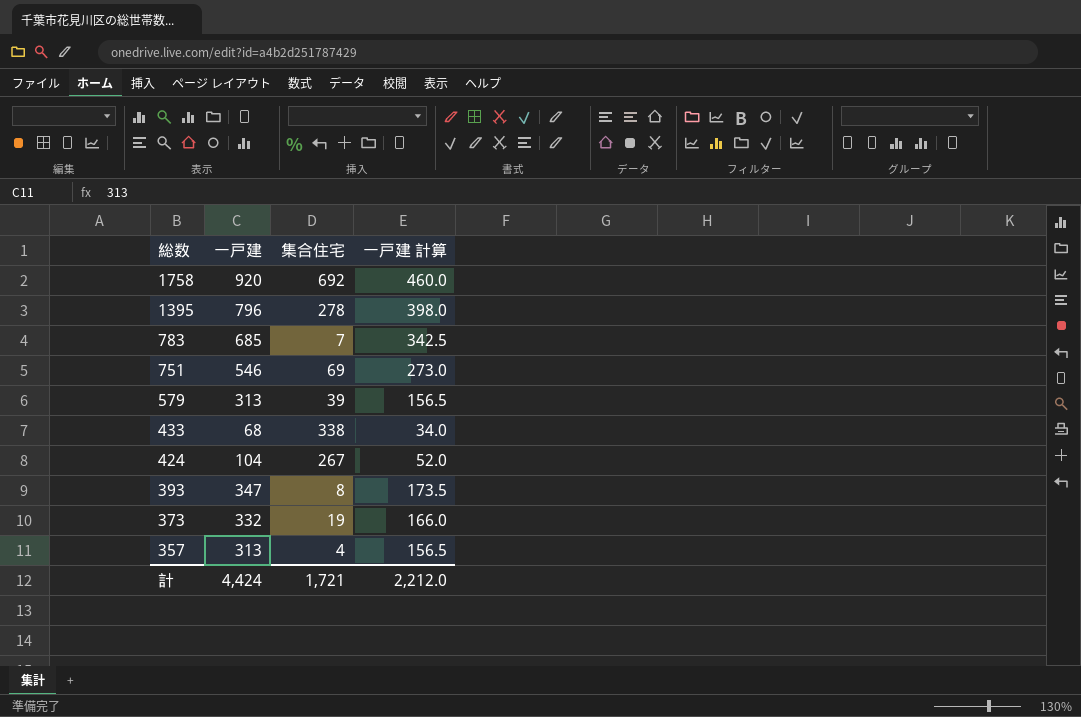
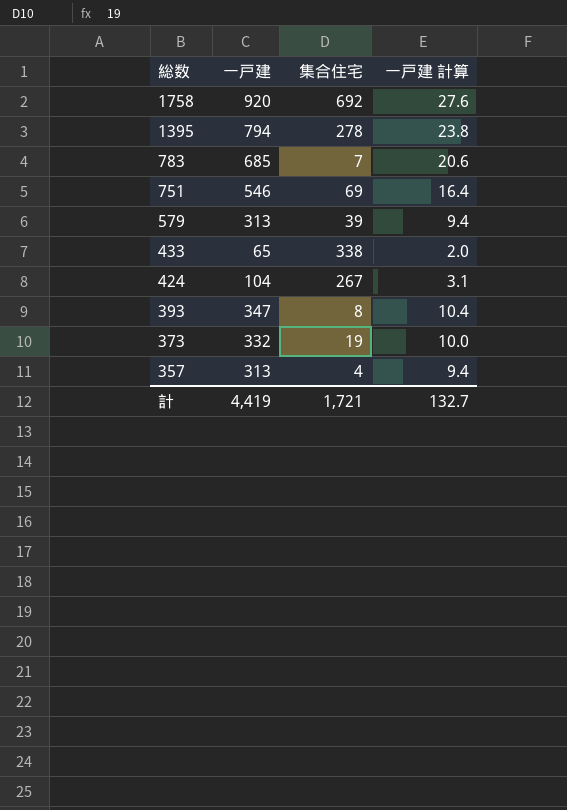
column 一戸建 計算 | formula: [一戸建] * 0.5 -> [一戸建] * 0.03
1395 | 一戸建: 796 -> 794
433 | 一戸建: 68 -> 65
計 | 一戸建: 4,424 -> 4,419
計 | 一戸建 計算: 2,212.0 -> 132.7

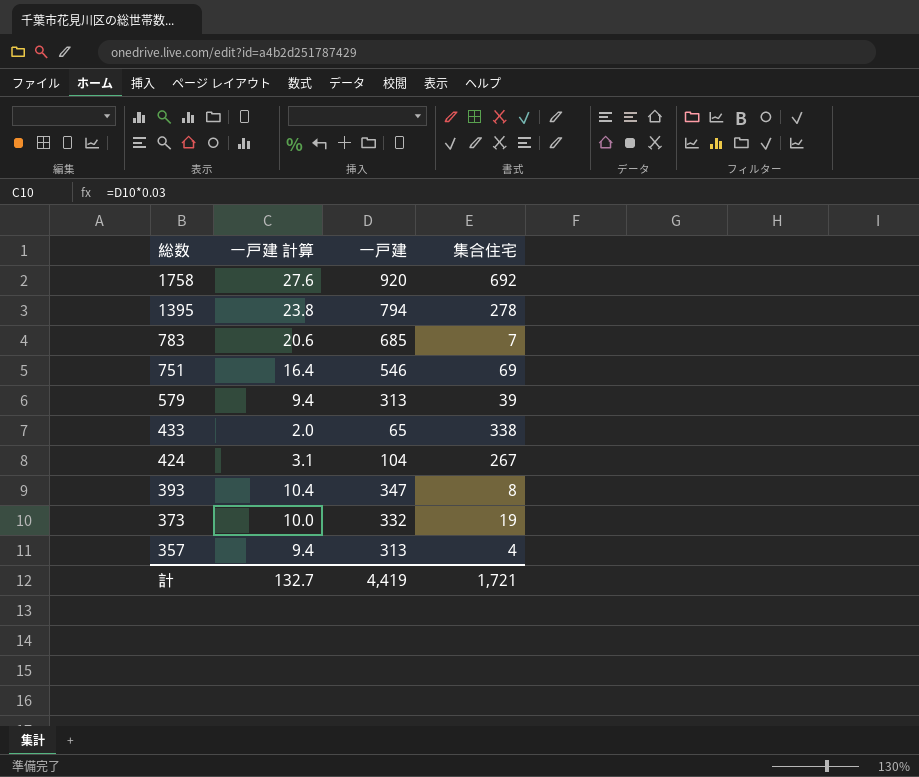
column 一戸建 計算 | position: 4 -> 2

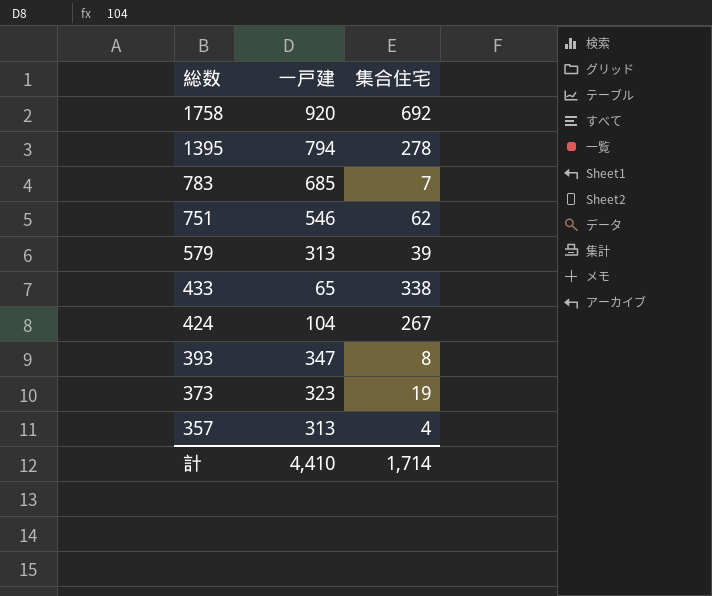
column 一戸建 計算 | formula: [一戸建] * 0.03 -> none
751 | 集合住宅: 69 -> 62
373 | 一戸建: 332 -> 323
計 | 一戸建: 4,419 -> 4,410
計 | 集合住宅: 1,721 -> 1,714

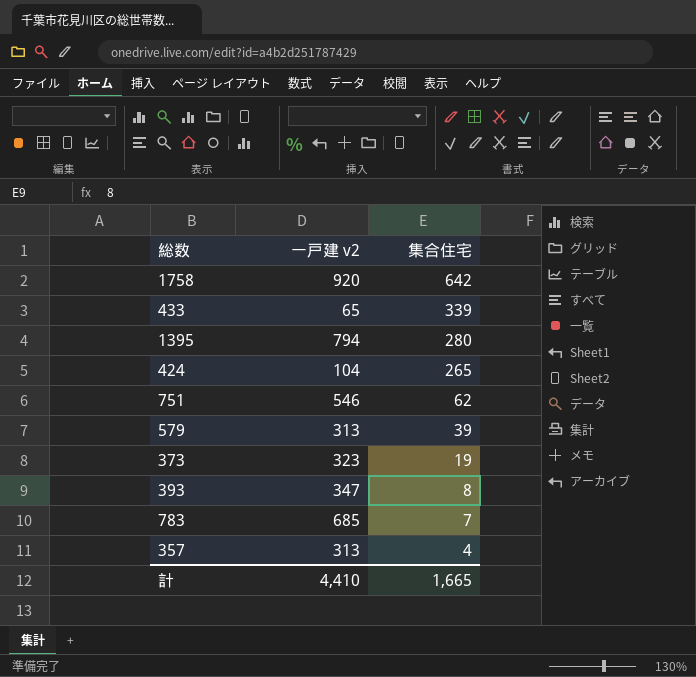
row order: 総数 descending -> 集合住宅 descending
column name: 一戸建 -> 一戸建 v2
1758 | 集合住宅: 692 -> 642
433 | 集合住宅: 338 -> 339
1395 | 集合住宅: 278 -> 280
424 | 集合住宅: 267 -> 265
計 | 集合住宅: 1,714 -> 1,665

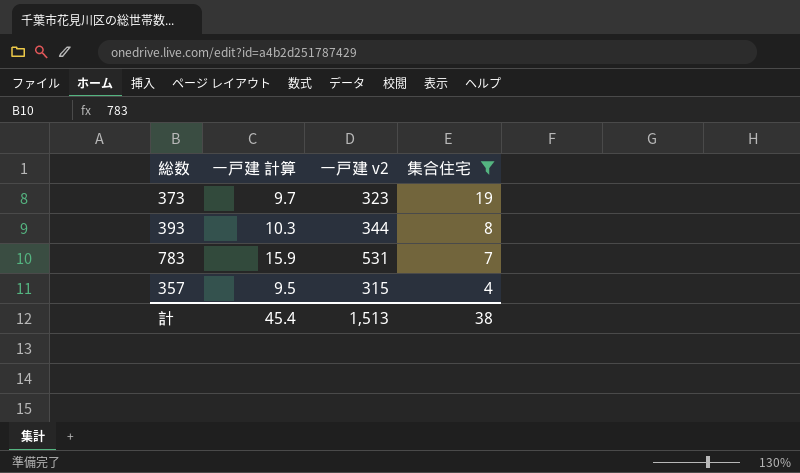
filter: none -> 集合住宅 <= 19
column 一戸建 計算 | formula: none -> [一戸建 v2] * 0.03
393 | 一戸建 v2: 347 -> 344
783 | 一戸建 v2: 685 -> 531
357 | 一戸建 v2: 313 -> 315
計 | 一戸建 v2: 4,410 -> 1,513
計 | 集合住宅: 1,665 -> 38

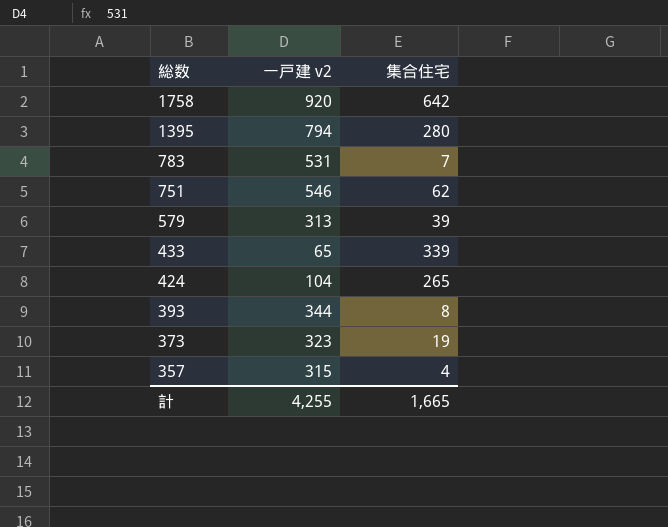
filter: 集合住宅 <= 19 -> none
row order: 集合住宅 descending -> 総数 descending
column 一戸建 計算 | formula: [一戸建 v2] * 0.03 -> none
計 | 一戸建 v2: 1,513 -> 4,255
計 | 集合住宅: 38 -> 1,665

